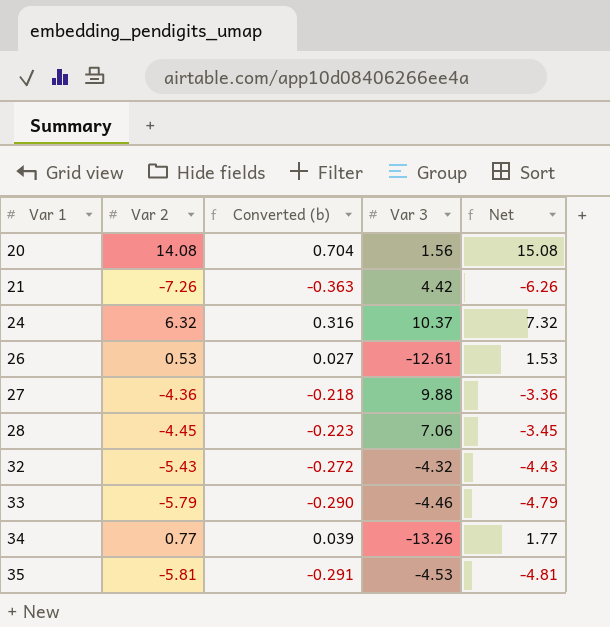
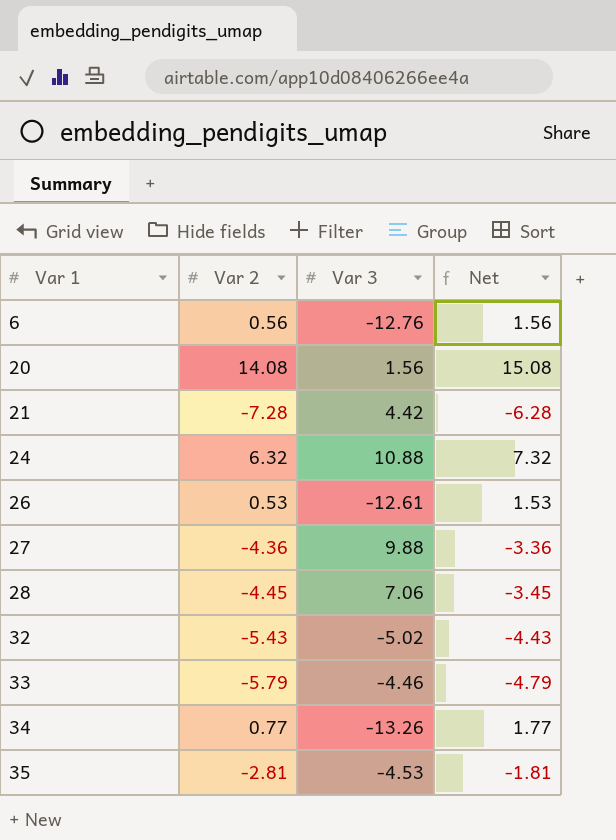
column Converted (b) | formula: [Var 2] * 0.05 -> none
row 6: none -> 0.56 | -12.76 | 1.56
21 | Var 2: -7.26 -> -7.28
21 | Net: -6.26 -> -6.28
24 | Var 3: 10.37 -> 10.88
32 | Var 3: -4.32 -> -5.02
35 | Var 2: -5.81 -> -2.81
35 | Net: -4.81 -> -1.81

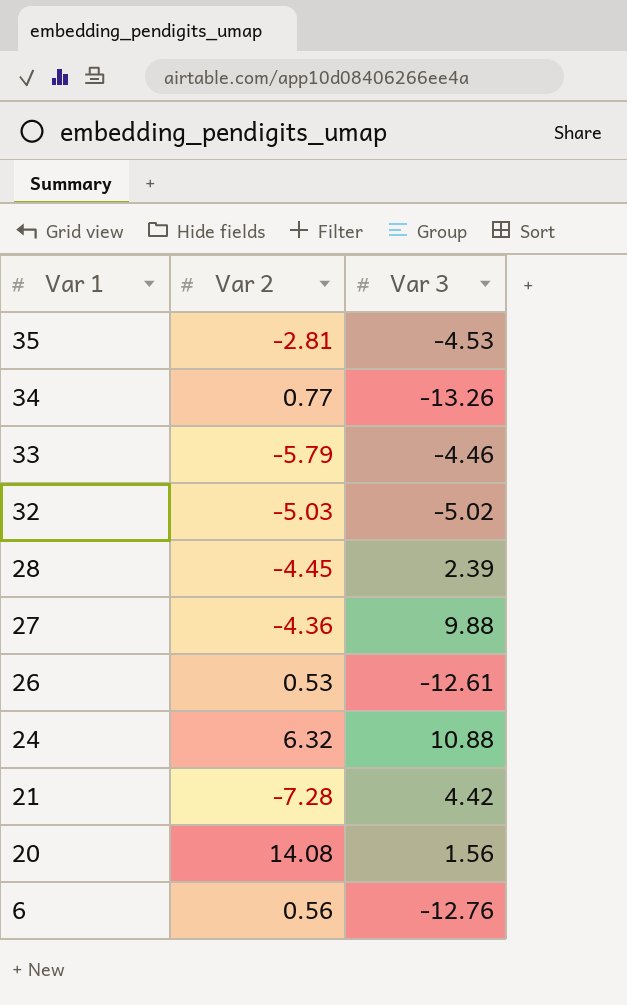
row order: Var 1 ascending -> Var 1 descending
column Net | formula: [Var 2] + 1 -> none
32 | Var 2: -5.43 -> -5.03
28 | Var 3: 7.06 -> 2.39

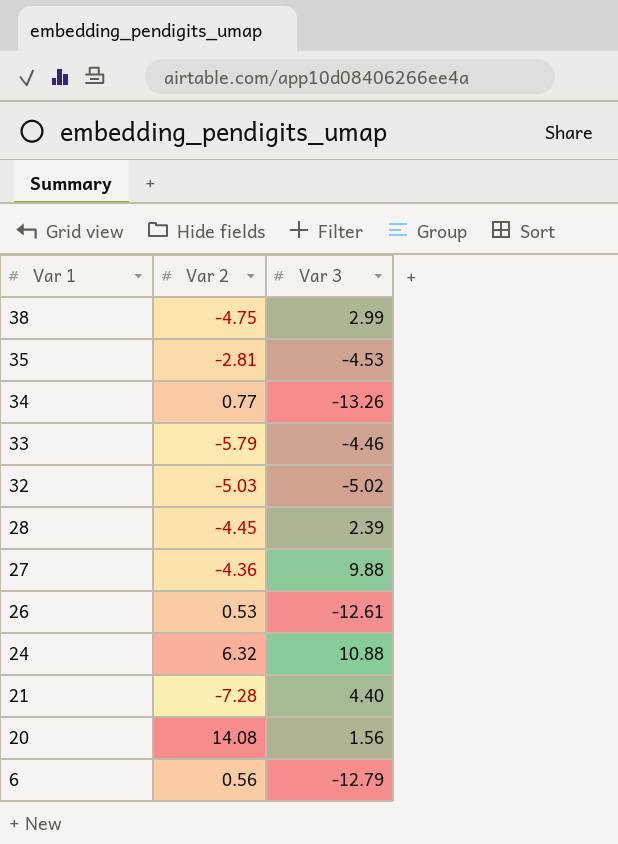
row 38: none -> -4.75 | 2.99
21 | Var 3: 4.42 -> 4.40
6 | Var 3: -12.76 -> -12.79

